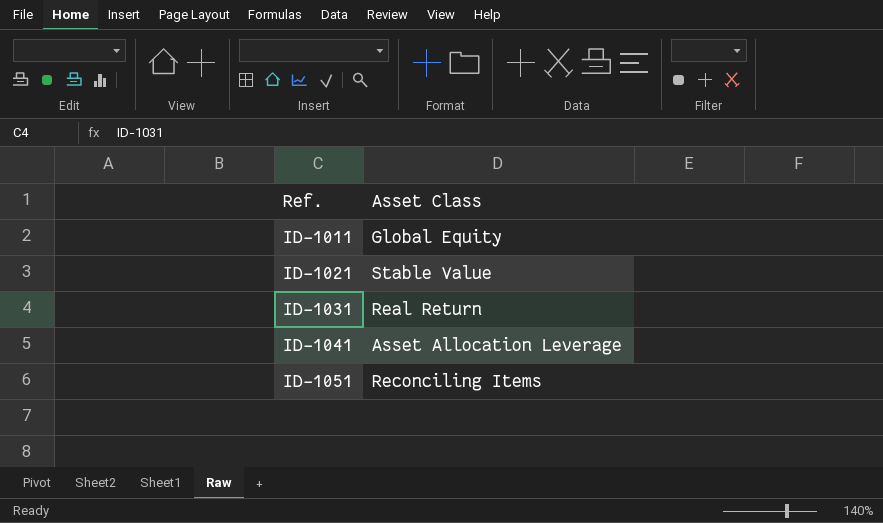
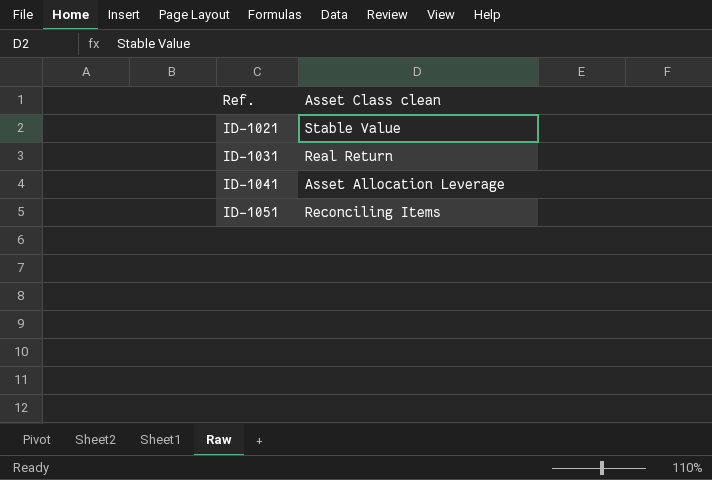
column name: Asset Class -> Asset Class clean
row ID-1011: Global Equity -> none

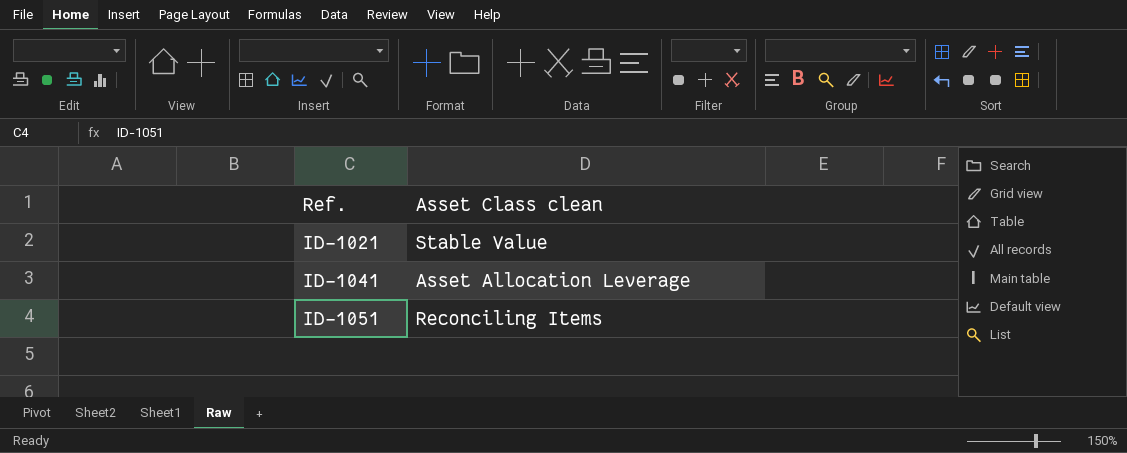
row ID-1031: Real Return -> none

